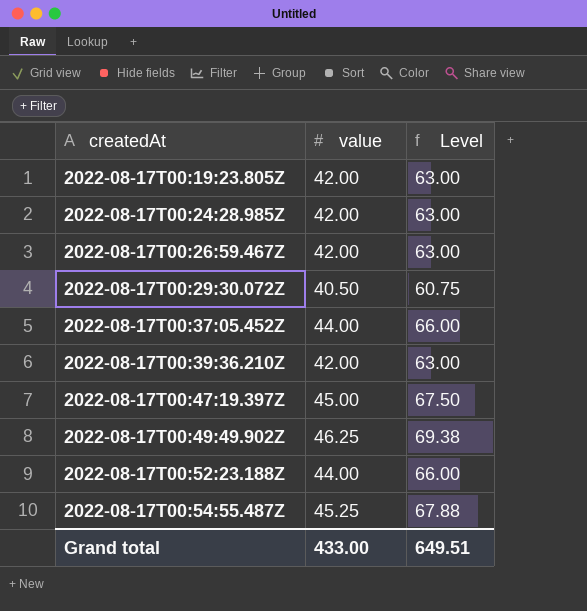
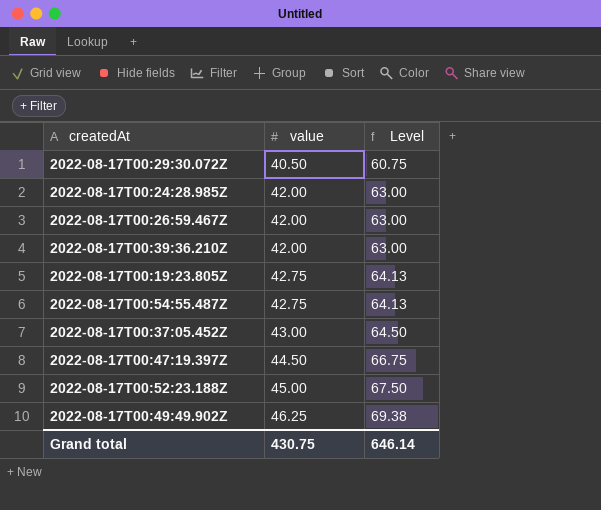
row order: createdAt ascending -> value ascending
2022-08-17T00:19:23.805Z | value: 42.00 -> 42.75
2022-08-17T00:19:23.805Z | Level: 63.00 -> 64.13
2022-08-17T00:54:55.487Z | value: 45.25 -> 42.75
2022-08-17T00:54:55.487Z | Level: 67.88 -> 64.13
2022-08-17T00:37:05.452Z | value: 44.00 -> 43.00
2022-08-17T00:37:05.452Z | Level: 66.00 -> 64.50
2022-08-17T00:47:19.397Z | value: 45.00 -> 44.50
2022-08-17T00:47:19.397Z | Level: 67.50 -> 66.75
2022-08-17T00:52:23.188Z | value: 44.00 -> 45.00
2022-08-17T00:52:23.188Z | Level: 66.00 -> 67.50
Grand total | value: 433.00 -> 430.75
Grand total | Level: 649.51 -> 646.14

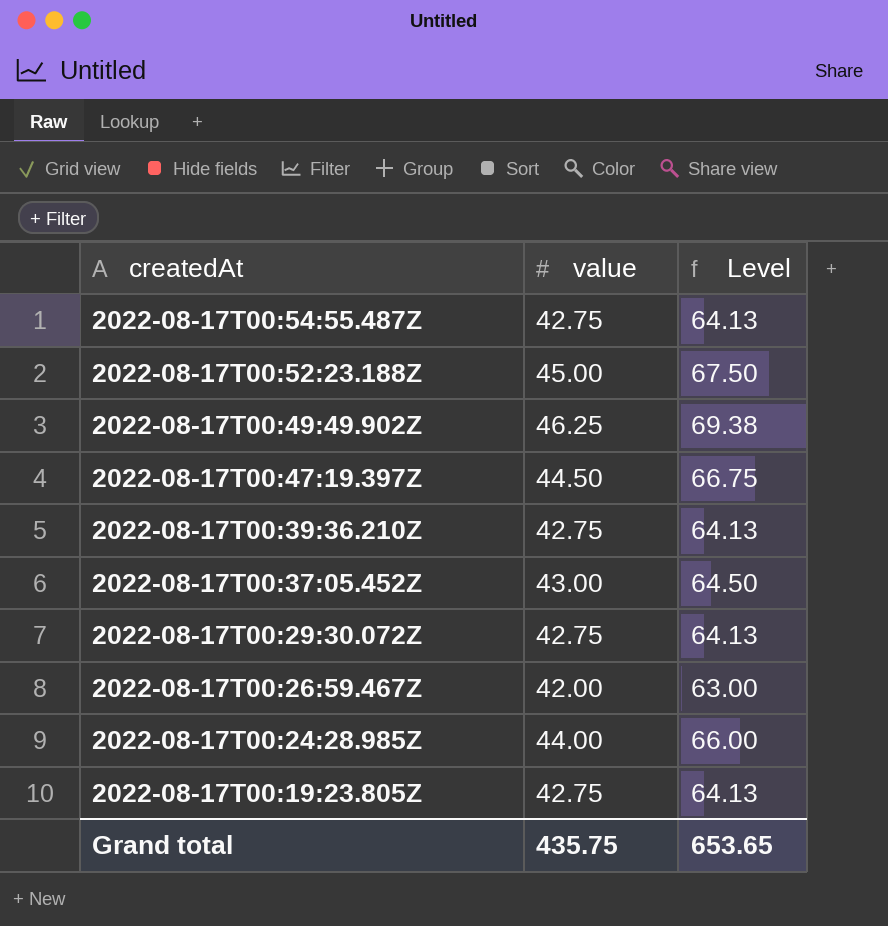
row order: value ascending -> createdAt descending
2022-08-17T00:39:36.210Z | value: 42.00 -> 42.75
2022-08-17T00:39:36.210Z | Level: 63.00 -> 64.13
2022-08-17T00:29:30.072Z | value: 40.50 -> 42.75
2022-08-17T00:29:30.072Z | Level: 60.75 -> 64.13
2022-08-17T00:24:28.985Z | value: 42.00 -> 44.00
2022-08-17T00:24:28.985Z | Level: 63.00 -> 66.00
Grand total | value: 430.75 -> 435.75
Grand total | Level: 646.14 -> 653.65

